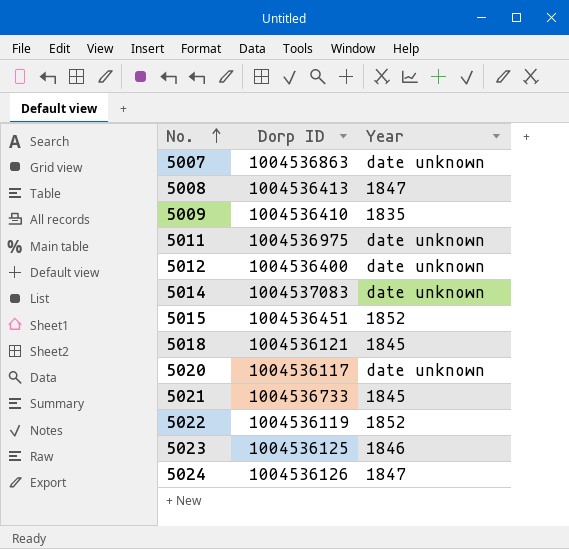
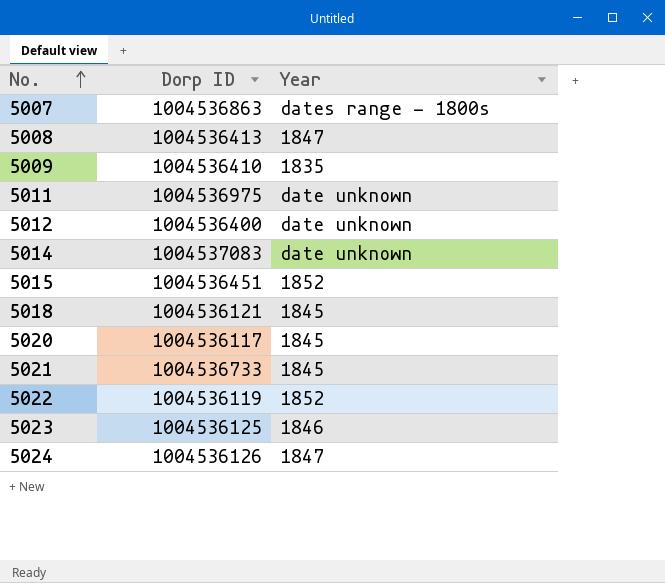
5007 | Year: date unknown -> dates range - 1800s
5020 | Year: date unknown -> 1845

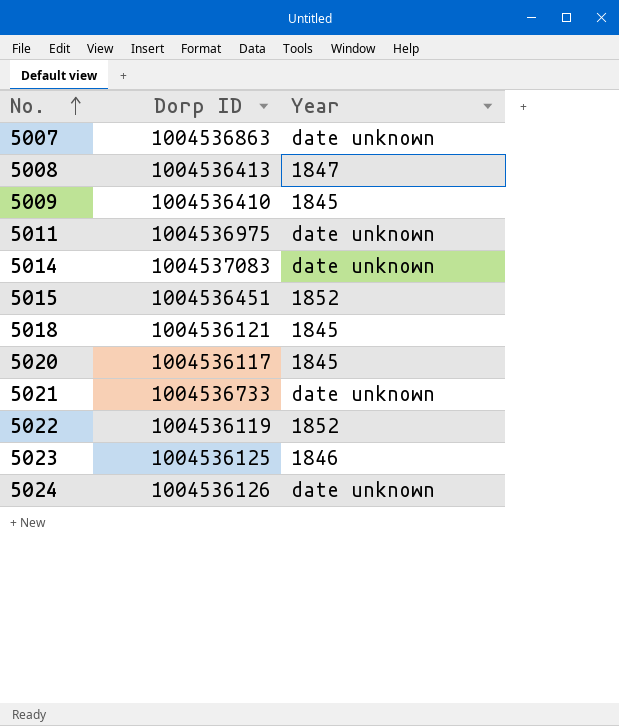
row 5012: 1004536400 | date unknown -> none
5007 | Year: dates range - 1800s -> date unknown
5009 | Year: 1835 -> 1845
5021 | Year: 1845 -> date unknown
5024 | Year: 1847 -> date unknown

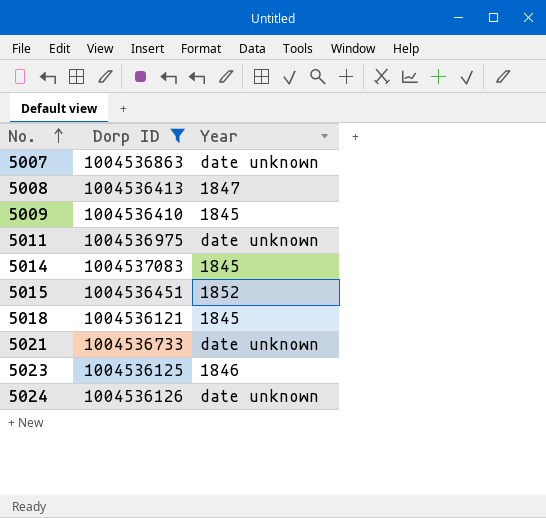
filter: none -> Dorp ID >= 1004536121
5014 | Year: date unknown -> 1845

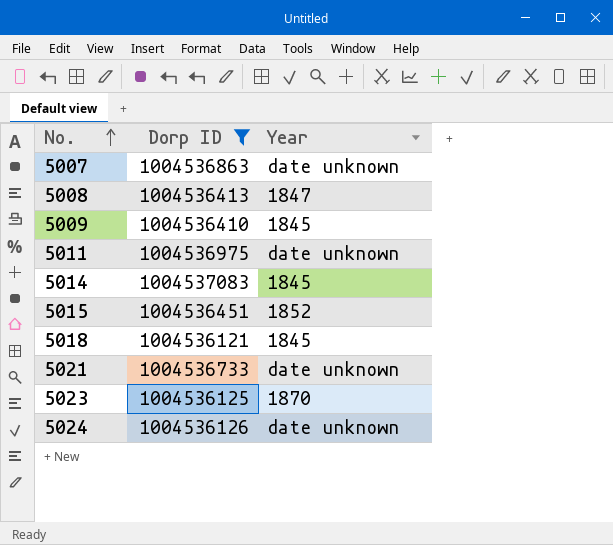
5023 | Year: 1846 -> 1870

